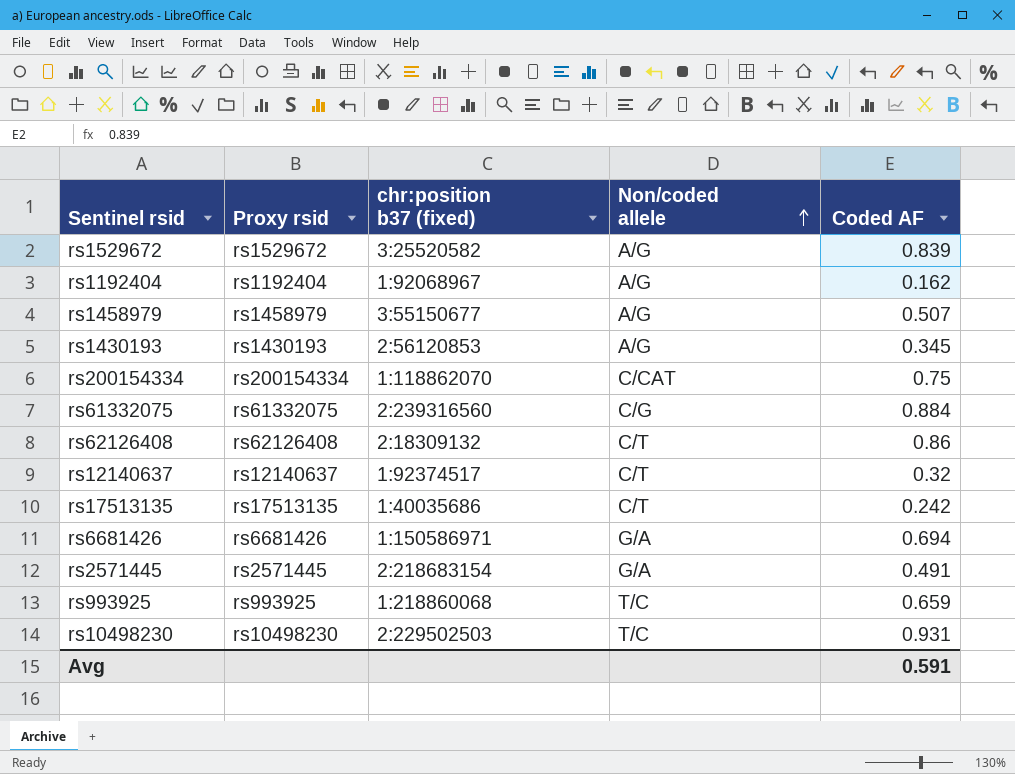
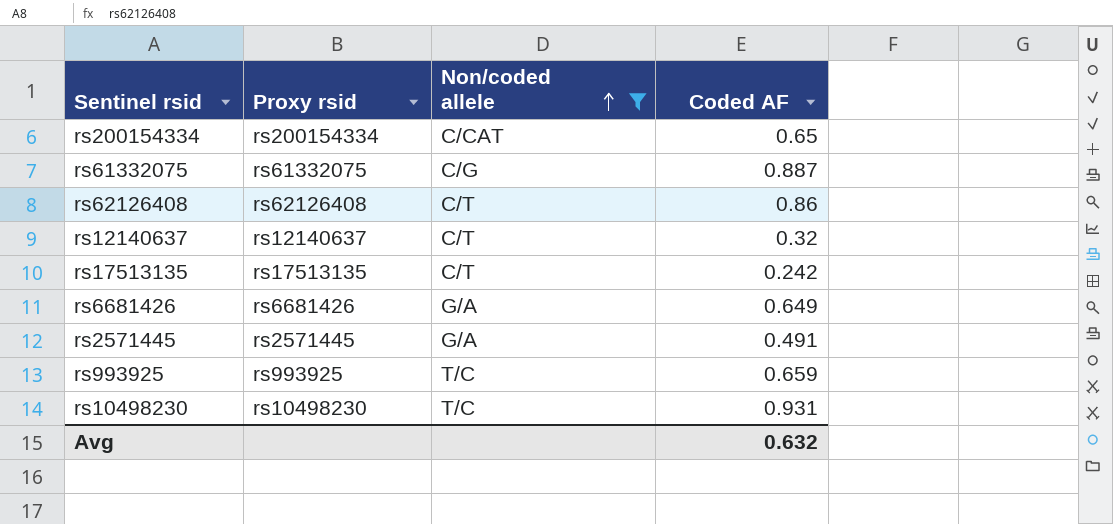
filter: none -> Non/coded allele != A/G
column chr:position b37 (fixed) | position: 3 -> none
rs200154334 | Coded AF: 0.75 -> 0.65
rs61332075 | Coded AF: 0.884 -> 0.887
rs6681426 | Coded AF: 0.694 -> 0.649
Avg | Coded AF: 0.591 -> 0.632

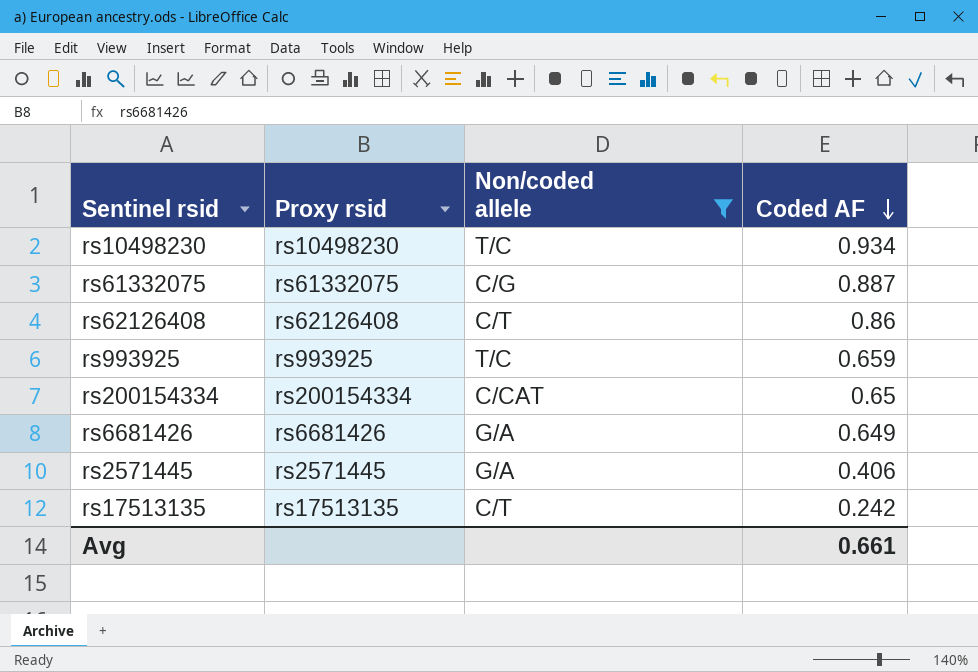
row order: Non/coded allele ascending -> Coded AF descending
row rs12140637: rs12140637 | C/T | 0.32 -> none
rs10498230 | Coded AF: 0.931 -> 0.934
rs2571445 | Coded AF: 0.491 -> 0.406
Avg | Coded AF: 0.632 -> 0.661

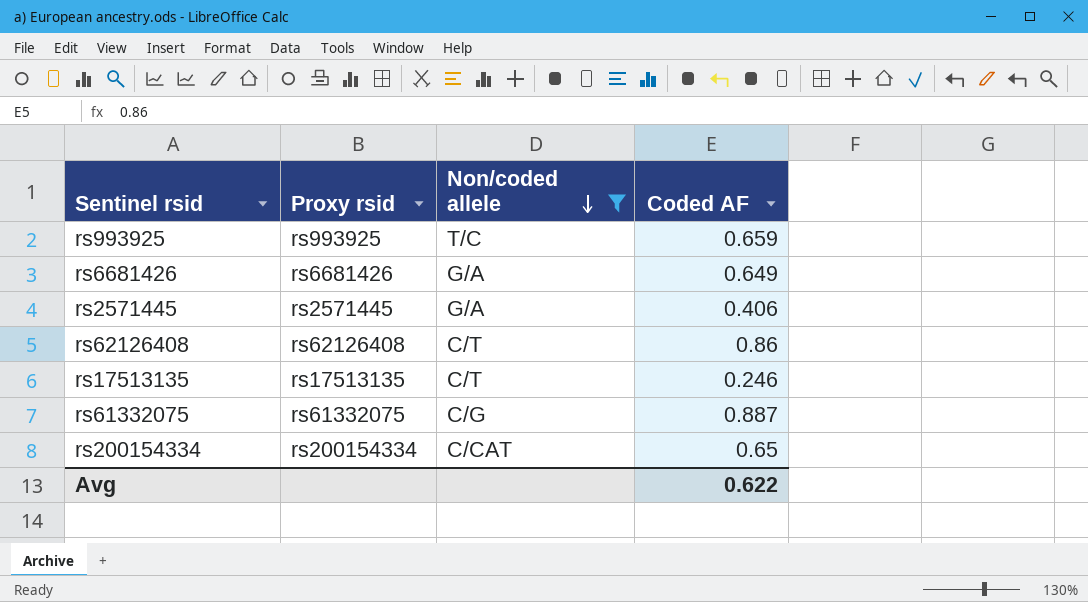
row order: Coded AF descending -> Non/coded allele descending
row rs10498230: rs10498230 | T/C | 0.934 -> none
rs17513135 | Coded AF: 0.242 -> 0.246
Avg | Coded AF: 0.661 -> 0.622

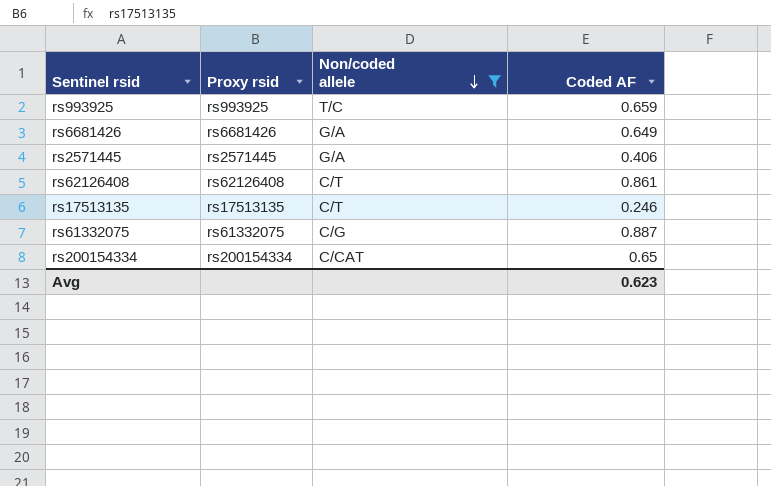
rs62126408 | Coded AF: 0.86 -> 0.861
Avg | Coded AF: 0.622 -> 0.623

